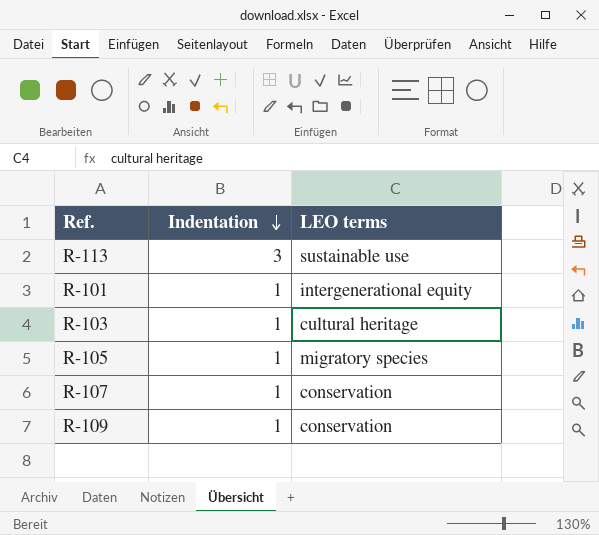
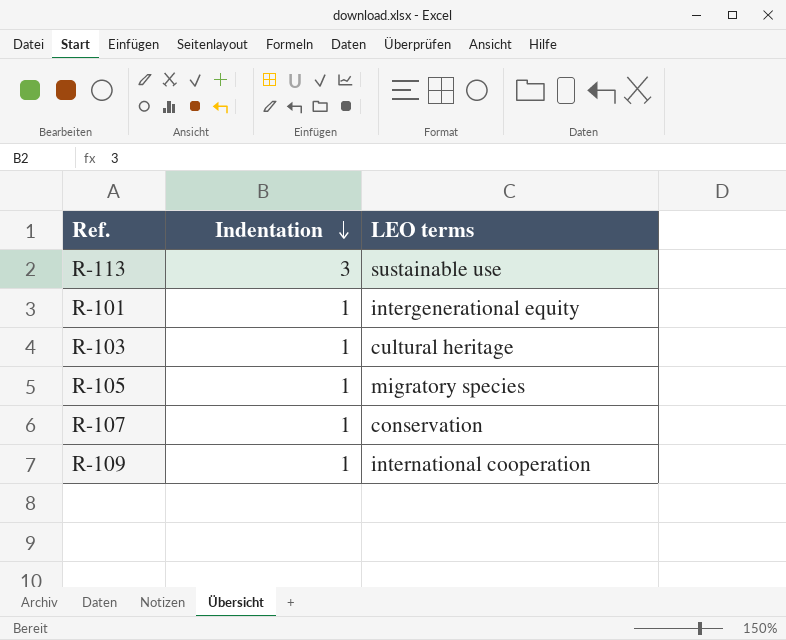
R-109 | LEO terms: conservation -> international cooperation

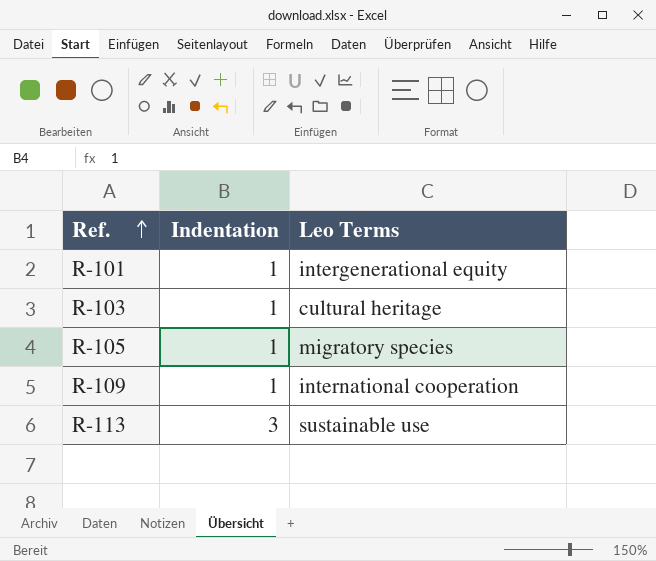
row order: Indentation descending -> Ref. ascending
column name: LEO terms -> Leo Terms
row R-107: 1 | conservation -> none

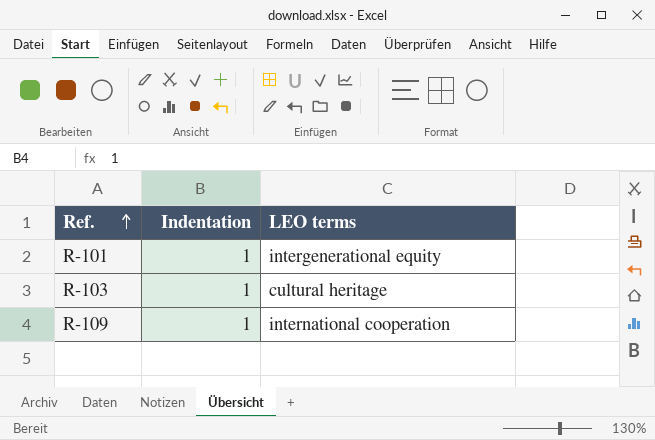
column name: Leo Terms -> LEO terms
row R-105: 1 | migratory species -> none
row R-113: 3 | sustainable use -> none

